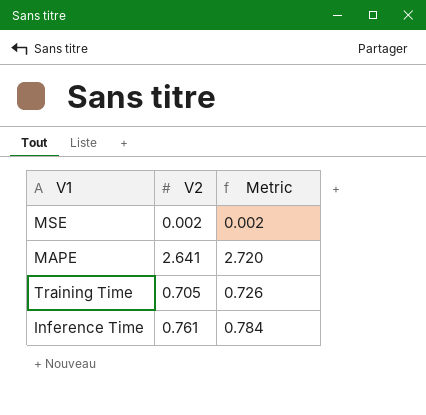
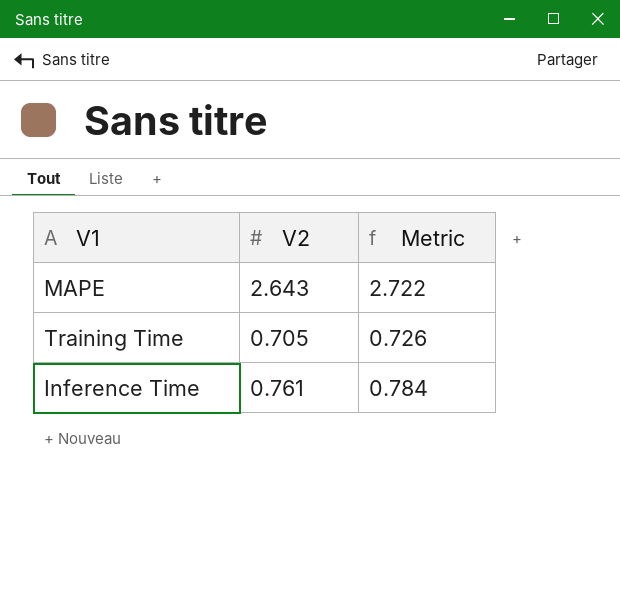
row MSE: 0.002 | 0.002 -> none
MAPE | V2: 2.641 -> 2.643
MAPE | Metric: 2.720 -> 2.722

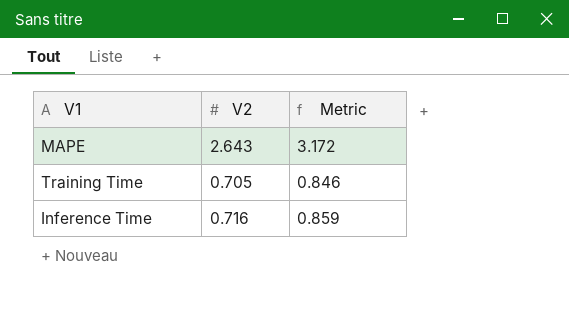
column Metric | formula: [V2] * 1.03 -> [V2] * 1.2
Inference Time | V2: 0.761 -> 0.716

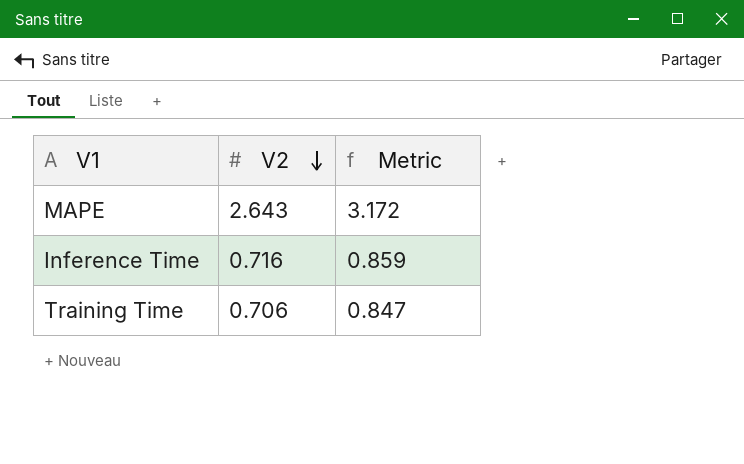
row order: none -> V2 descending
Training Time | V2: 0.705 -> 0.706
Training Time | Metric: 0.846 -> 0.847

